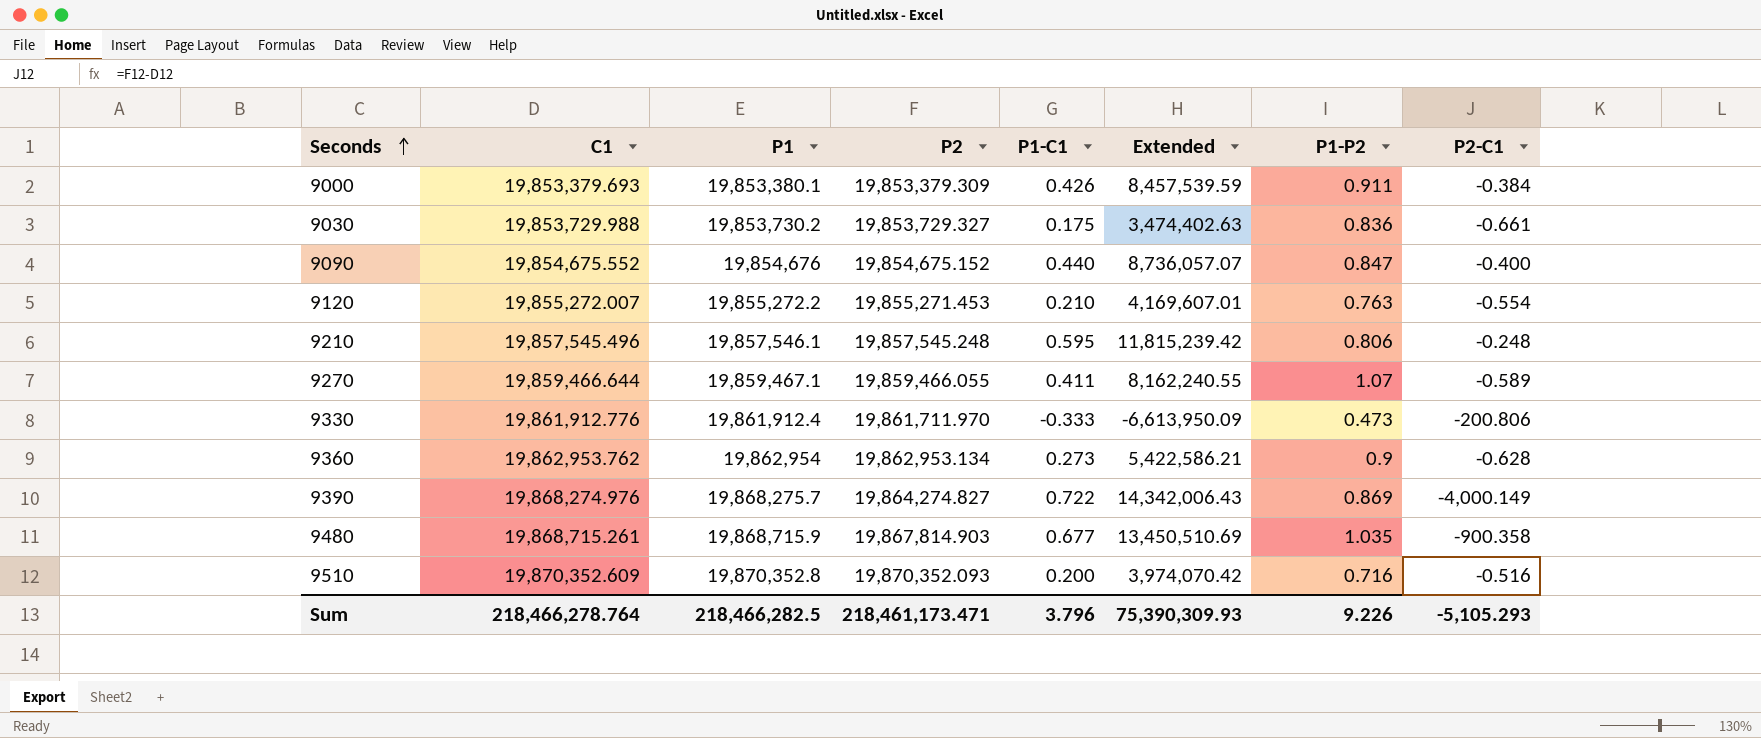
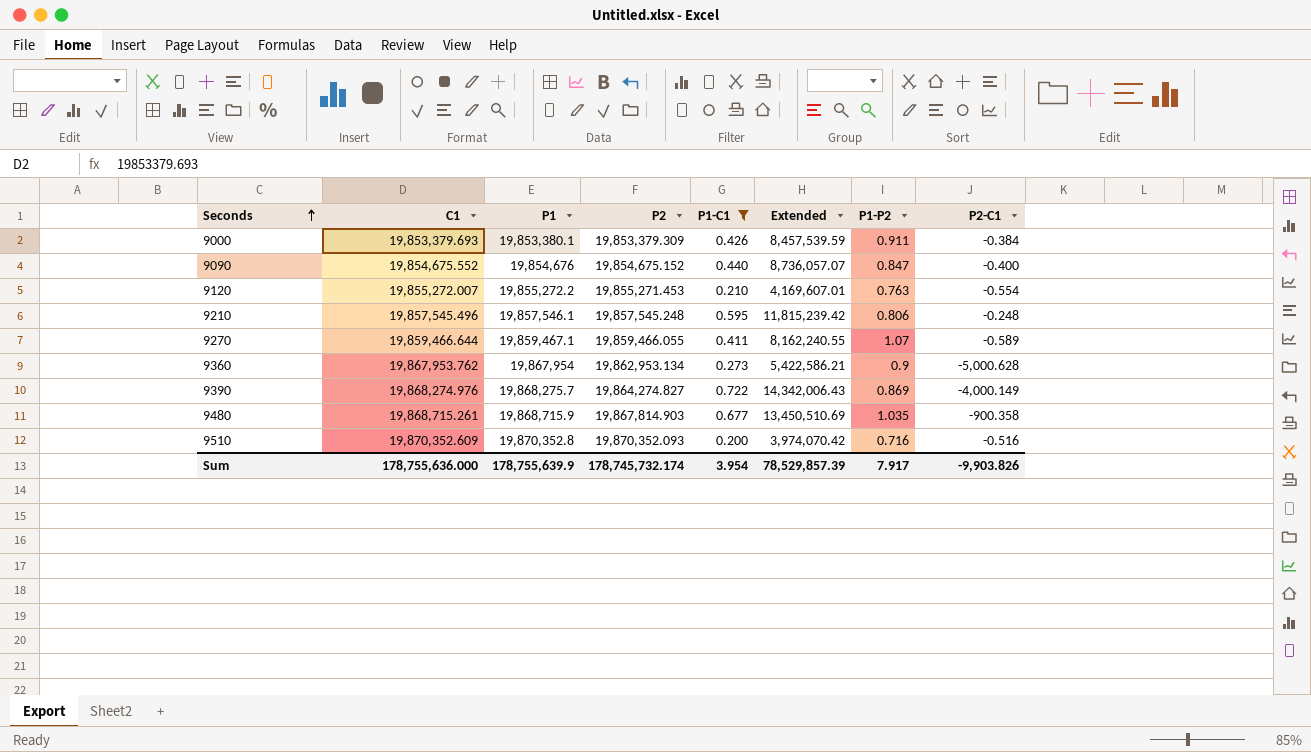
filter: none -> P1-C1 >= 0.200
9360 | C1: 19,862,953.762 -> 19,867,953.762
9360 | P1: 19,862,954 -> 19,867,954
9360 | P2-C1: -0.628 -> -5,000.628
Sum | C1: 218,466,278.764 -> 178,755,636.000
Sum | P1: 218,466,282.5 -> 178,755,639.9
Sum | P2: 218,461,173.471 -> 178,745,732.174
Sum | P1-C1: 3.796 -> 3.954
Sum | Extended: 75,390,309.93 -> 78,529,857.39
Sum | P1-P2: 9.226 -> 7.917
Sum | P2-C1: -5,105.293 -> -9,903.826

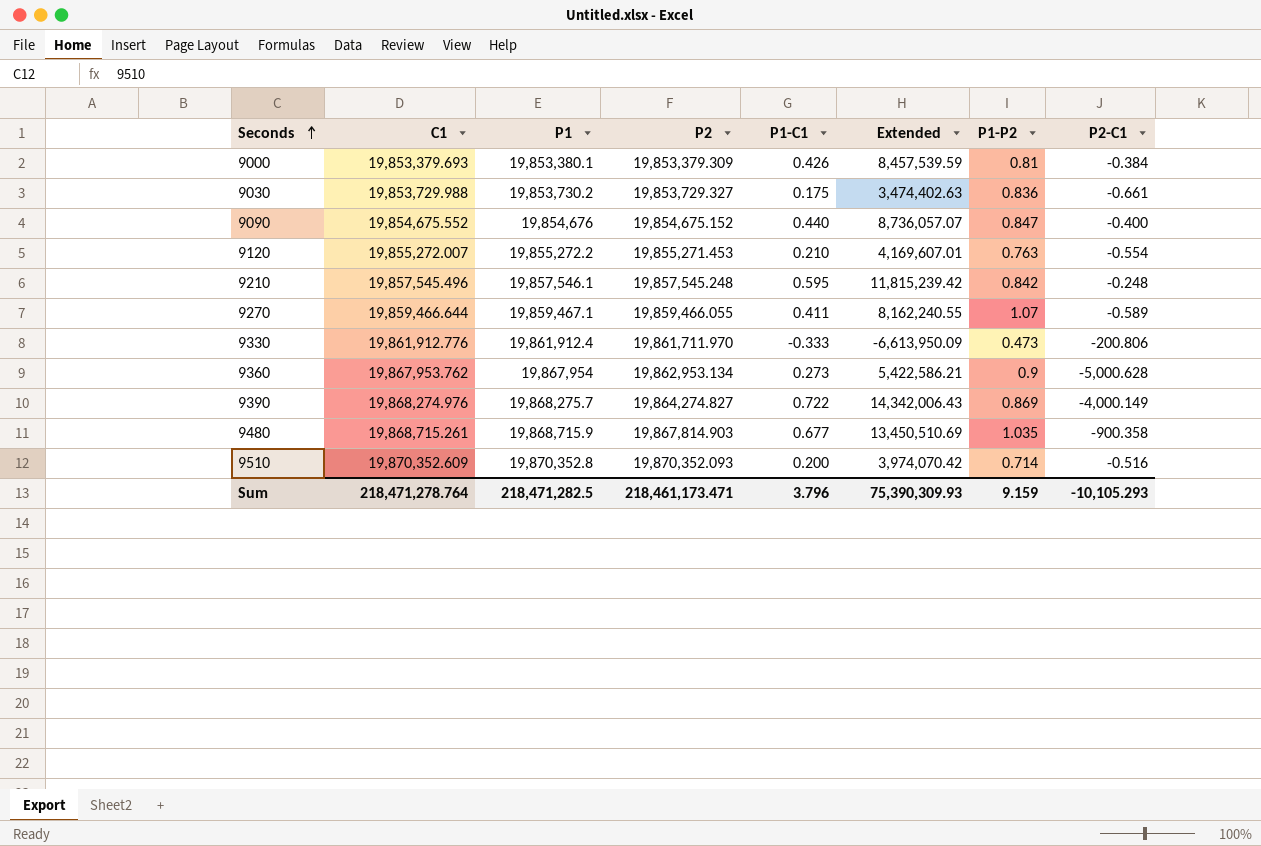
filter: P1-C1 >= 0.200 -> none
9000 | P1-P2: 0.911 -> 0.81
9210 | P1-P2: 0.806 -> 0.842
9510 | P1-P2: 0.716 -> 0.714
Sum | C1: 178,755,636.000 -> 218,471,278.764
Sum | P1: 178,755,639.9 -> 218,471,282.5
Sum | P2: 178,745,732.174 -> 218,461,173.471
Sum | P1-C1: 3.954 -> 3.796
Sum | Extended: 78,529,857.39 -> 75,390,309.93
Sum | P1-P2: 7.917 -> 9.159
Sum | P2-C1: -9,903.826 -> -10,105.293

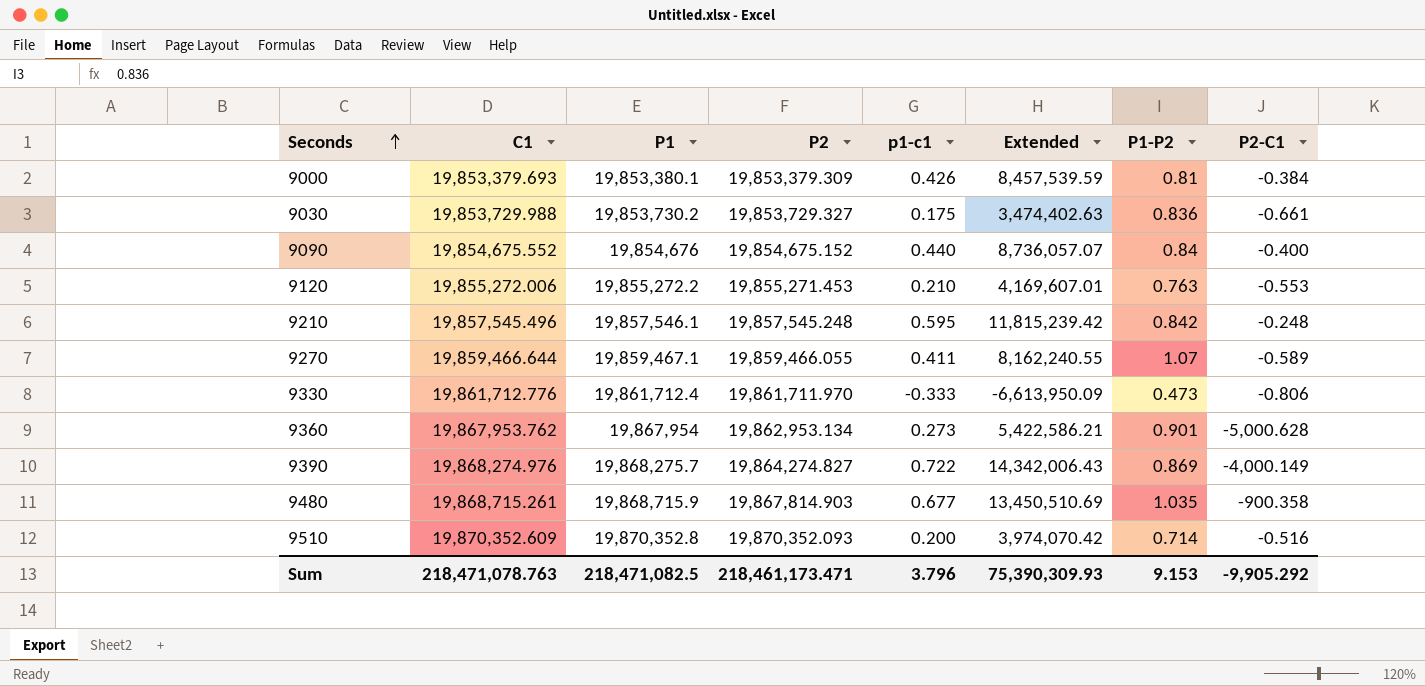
column name: P1-C1 -> p1-c1
9090 | P1-P2: 0.847 -> 0.84
9120 | C1: 19,855,272.007 -> 19,855,272.006
9120 | P2-C1: -0.554 -> -0.553
9330 | C1: 19,861,912.776 -> 19,861,712.776
9330 | P1: 19,861,912.4 -> 19,861,712.4
9330 | P2-C1: -200.806 -> -0.806
9360 | P1-P2: 0.9 -> 0.901
Sum | C1: 218,471,278.764 -> 218,471,078.763
Sum | P1: 218,471,282.5 -> 218,471,082.5
Sum | P1-P2: 9.159 -> 9.153
Sum | P2-C1: -10,105.293 -> -9,905.292

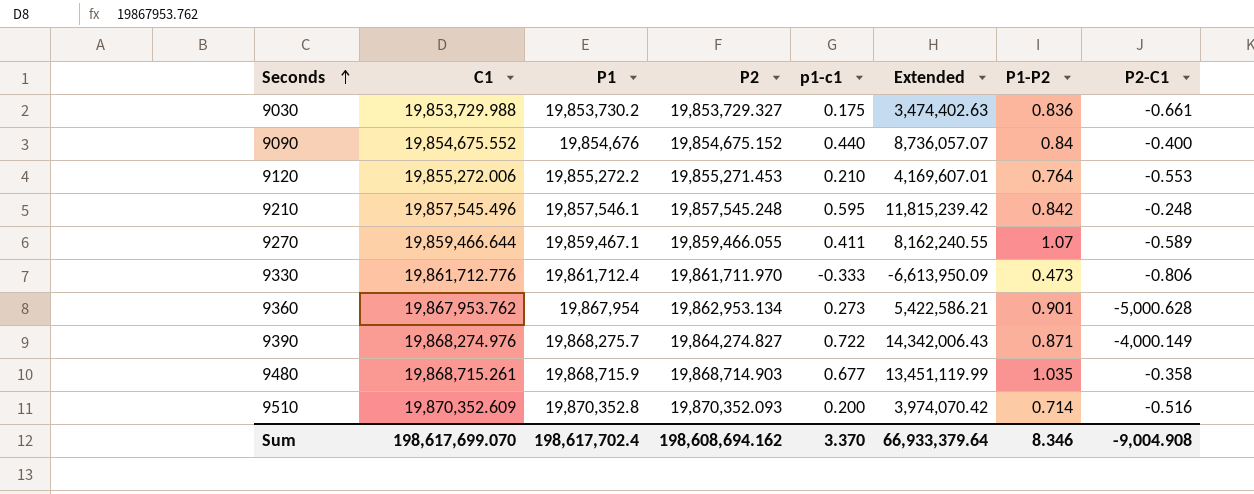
row 9000: 19,853,379.693 | 19,853,380.1 | 19,853,379.309 | 0.426 | 8,457,539.59 | 0.81 | -0.384 -> none
9120 | P1-P2: 0.763 -> 0.764
9390 | P1-P2: 0.869 -> 0.871
9480 | P2: 19,867,814.903 -> 19,868,714.903
9480 | Extended: 13,450,510.69 -> 13,451,119.99
9480 | P2-C1: -900.358 -> -0.358
Sum | C1: 218,471,078.763 -> 198,617,699.070
Sum | P1: 218,471,082.5 -> 198,617,702.4
Sum | P2: 218,461,173.471 -> 198,608,694.162
Sum | p1-c1: 3.796 -> 3.370
Sum | Extended: 75,390,309.93 -> 66,933,379.64
Sum | P1-P2: 9.153 -> 8.346
Sum | P2-C1: -9,905.292 -> -9,004.908

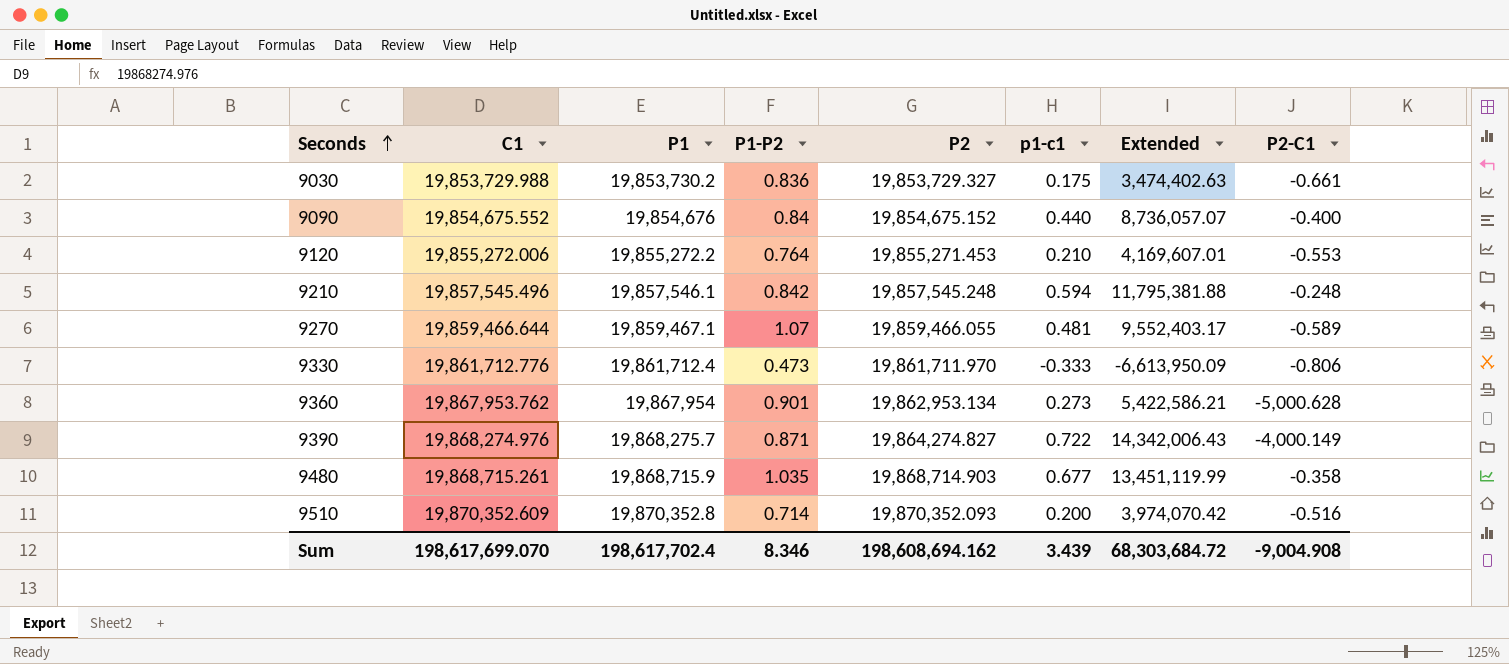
column P1-P2 | position: 7 -> 4
9210 | p1-c1: 0.595 -> 0.594
9210 | Extended: 11,815,239.42 -> 11,795,381.88
9270 | p1-c1: 0.411 -> 0.481
9270 | Extended: 8,162,240.55 -> 9,552,403.17
Sum | p1-c1: 3.370 -> 3.439
Sum | Extended: 66,933,379.64 -> 68,303,684.72

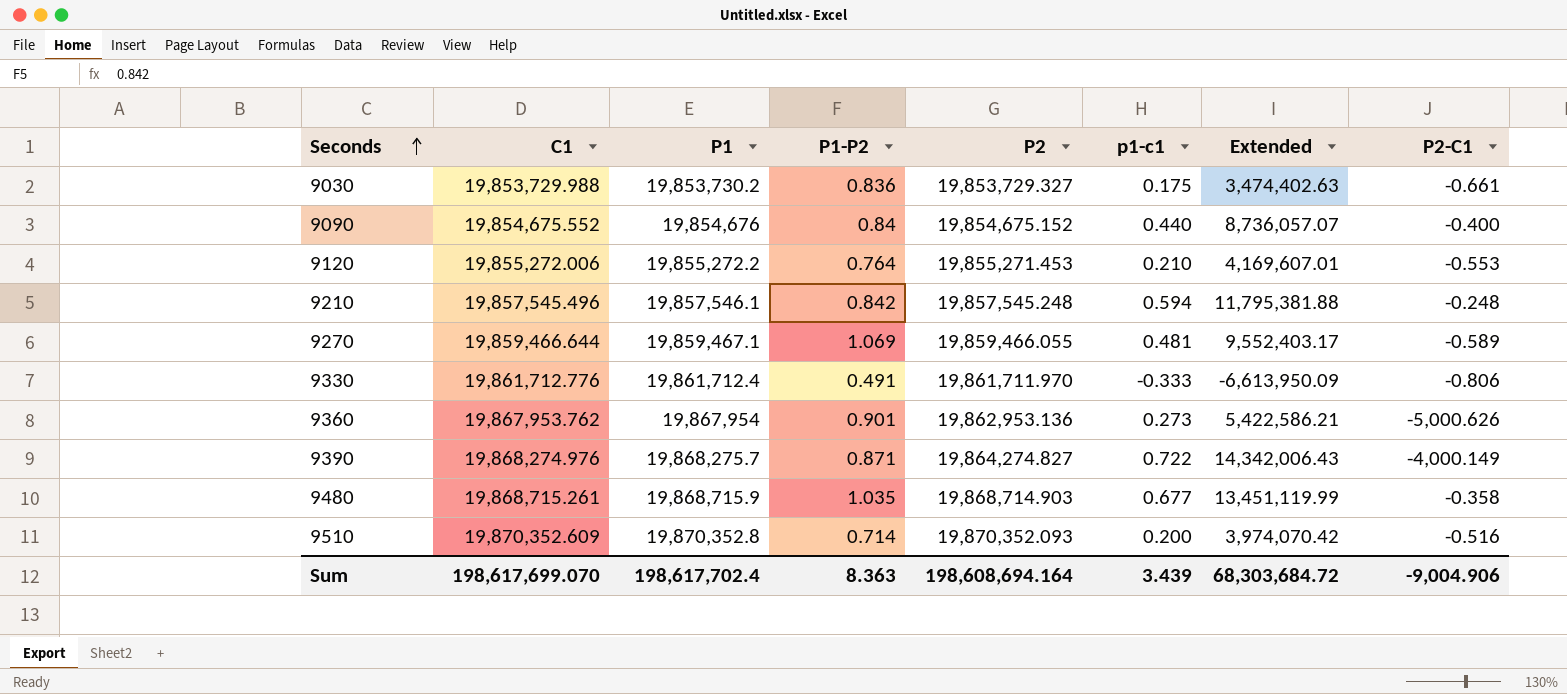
9270 | P1-P2: 1.07 -> 1.069
9330 | P1-P2: 0.473 -> 0.491
9360 | P2: 19,862,953.134 -> 19,862,953.136
9360 | P2-C1: -5,000.628 -> -5,000.626
Sum | P1-P2: 8.346 -> 8.363
Sum | P2: 198,608,694.162 -> 198,608,694.164
Sum | P2-C1: -9,004.908 -> -9,004.906

